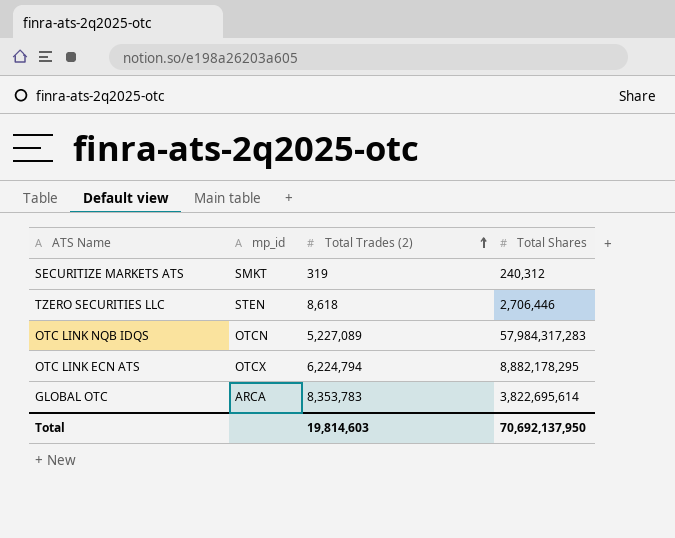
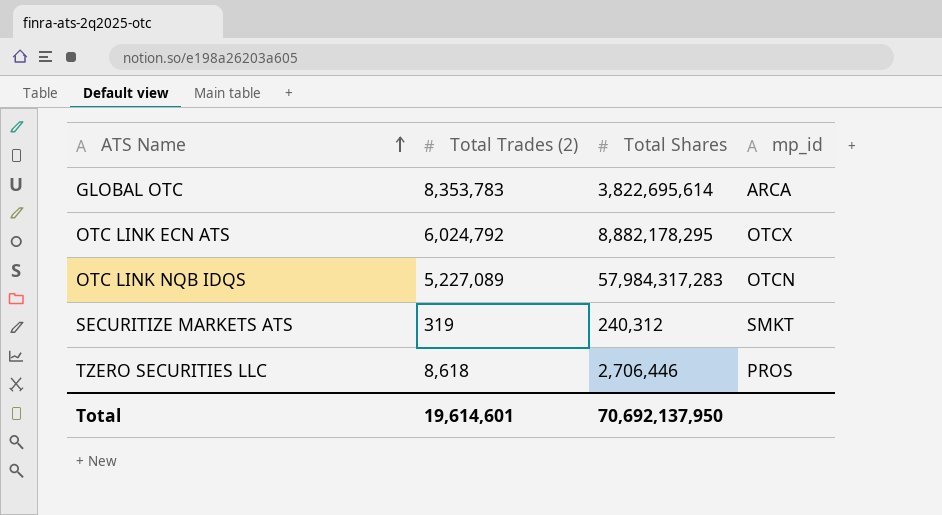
row order: Total Trades (2) ascending -> ATS Name ascending
column mp_id | position: 2 -> 4
OTC LINK ECN ATS | Total Trades (2): 6,224,794 -> 6,024,792
TZERO SECURITIES LLC | mp_id: STEN -> PROS
Total | Total Trades (2): 19,814,603 -> 19,614,601

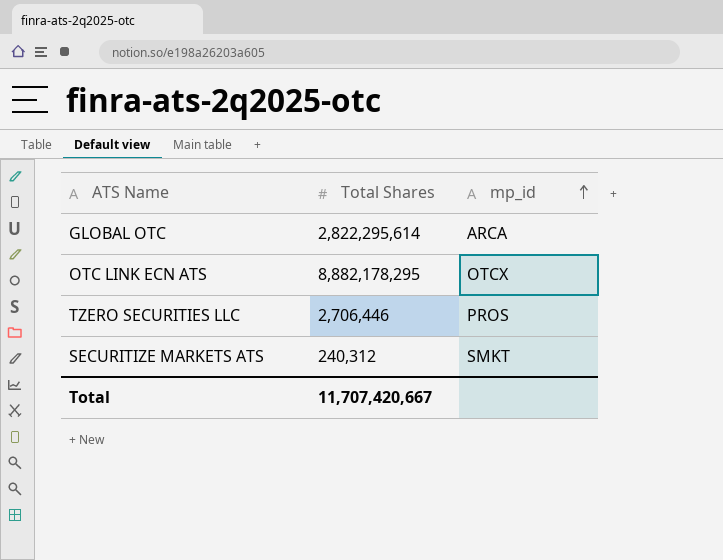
row order: ATS Name ascending -> mp_id ascending
column Total Trades (2) | position: 2 -> none
row OTC LINK NQB IDQS: 5,227,089 | 57,984,317,283 | OTCN -> none
GLOBAL OTC | Total Shares: 3,822,695,614 -> 2,822,295,614
Total | Total Shares: 70,692,137,950 -> 11,707,420,667

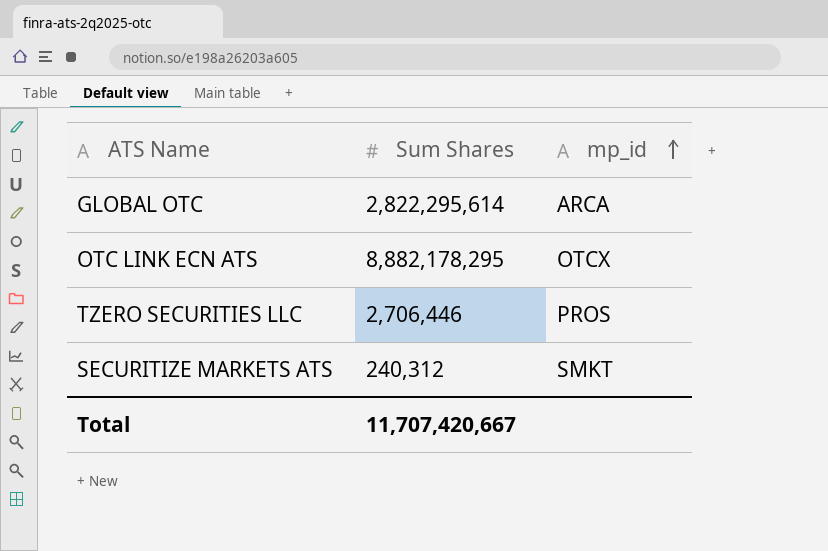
column name: Total Shares -> Sum Shares

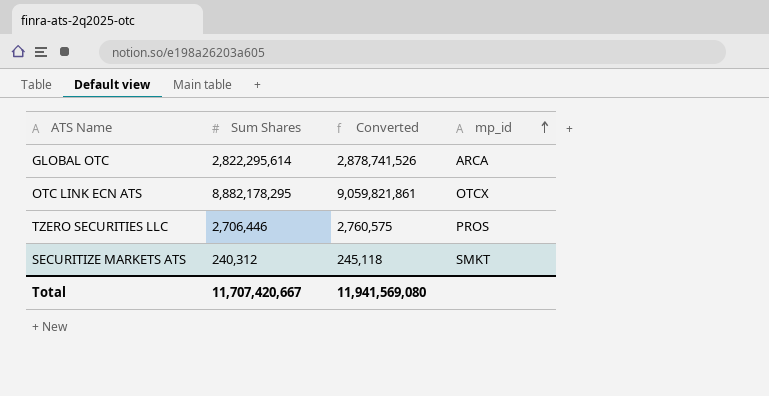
column Converted | formula: none -> [Sum Shares] * 1.02

